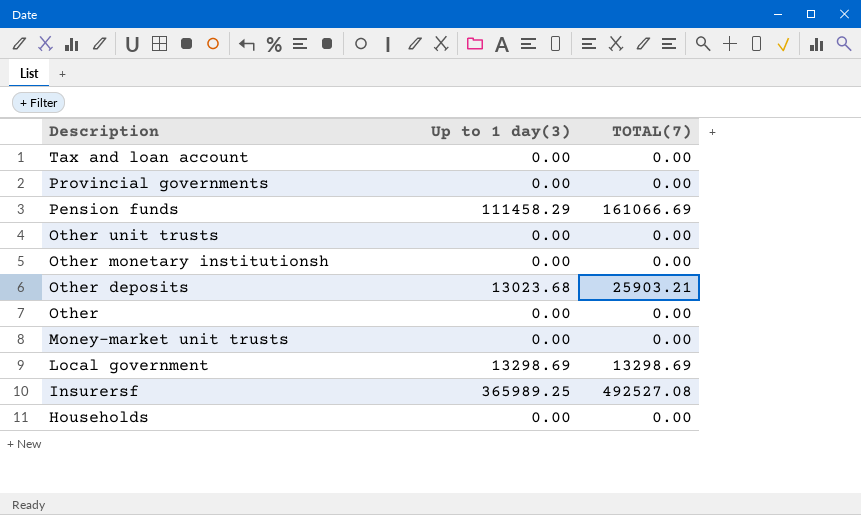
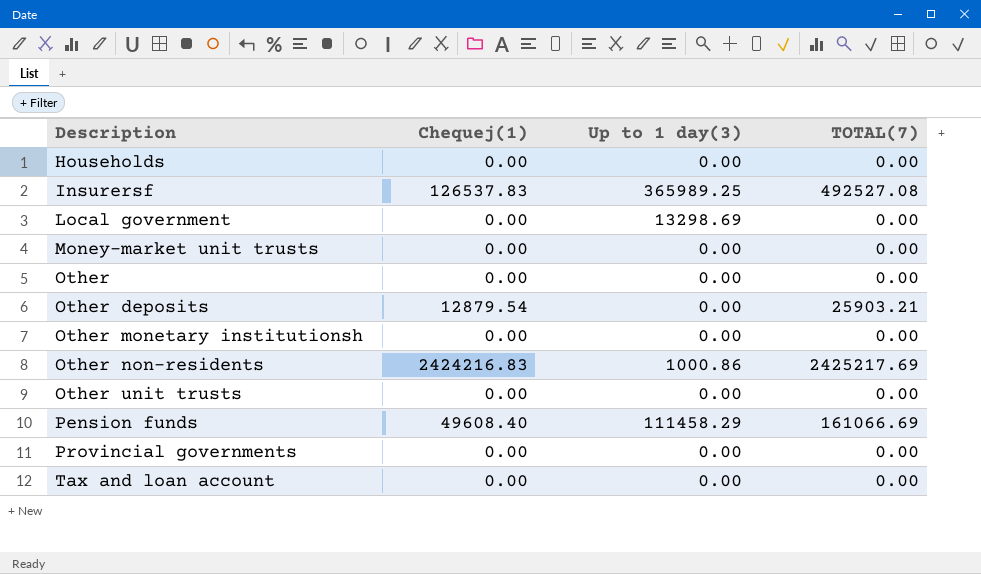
row order: Description descending -> Description ascending
column Chequej(1) | position: none -> 2
Local government | TOTAL(7): 13298.69 -> 0.00
Other deposits | Up to 1 day(3): 13023.68 -> 0.00
row Other non-residents: none -> 2424216.83 | 1000.86 | 2425217.69

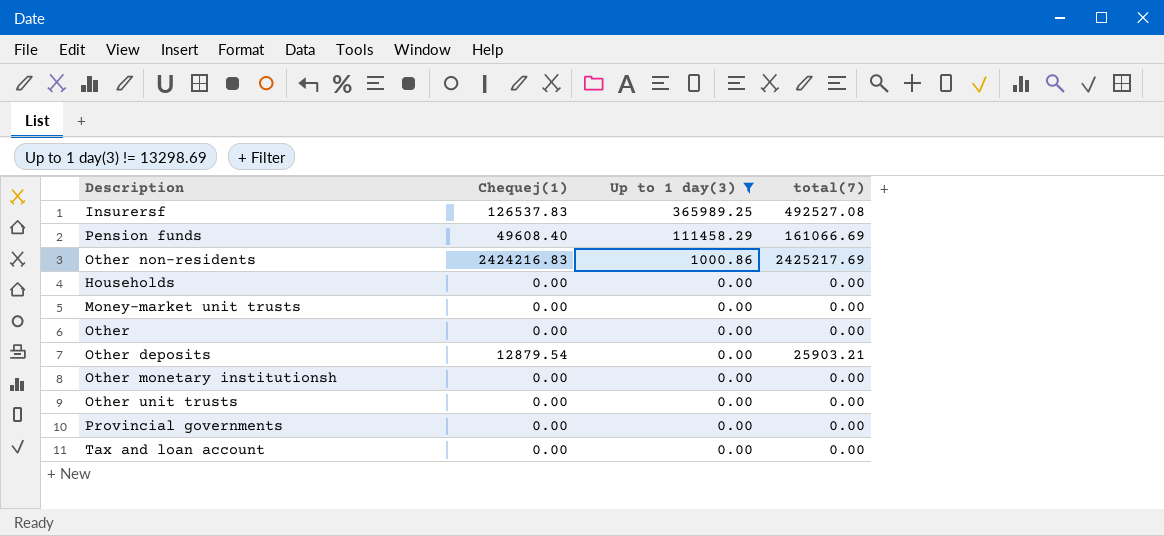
filter: none -> Up to 1 day(3) != 13298.69
row order: Description ascending -> Up to 1 day(3) descending
column name: TOTAL(7) -> total(7)

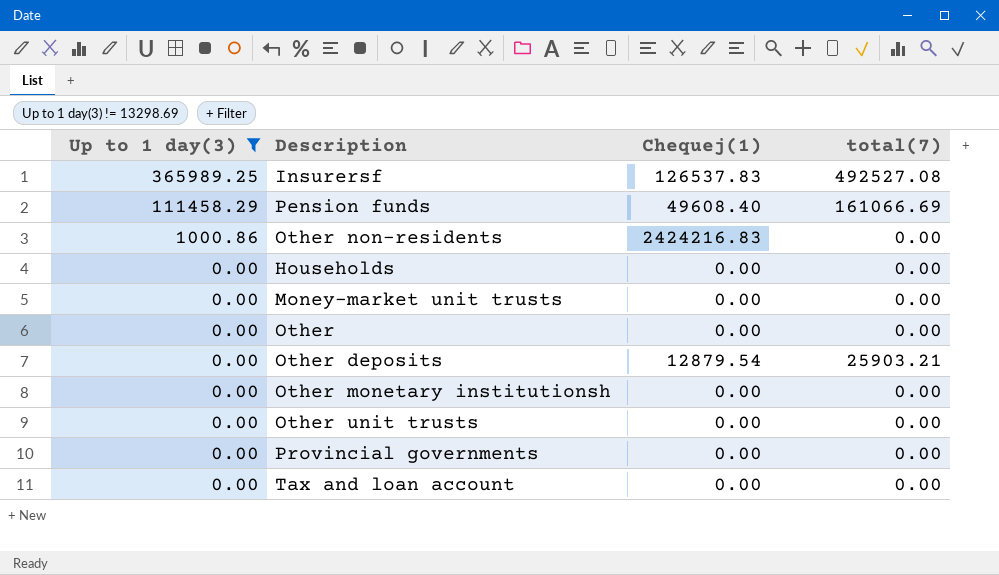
column Up to 1 day(3) | position: 3 -> 1
Other non-residents | total(7): 2425217.69 -> 0.00

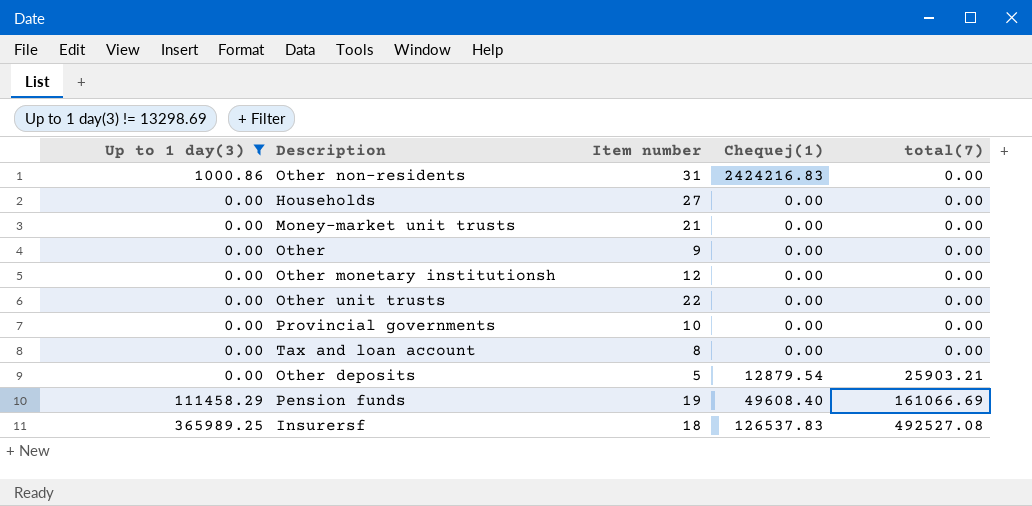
row order: Up to 1 day(3) descending -> total(7) ascending
column Item number | position: none -> 3

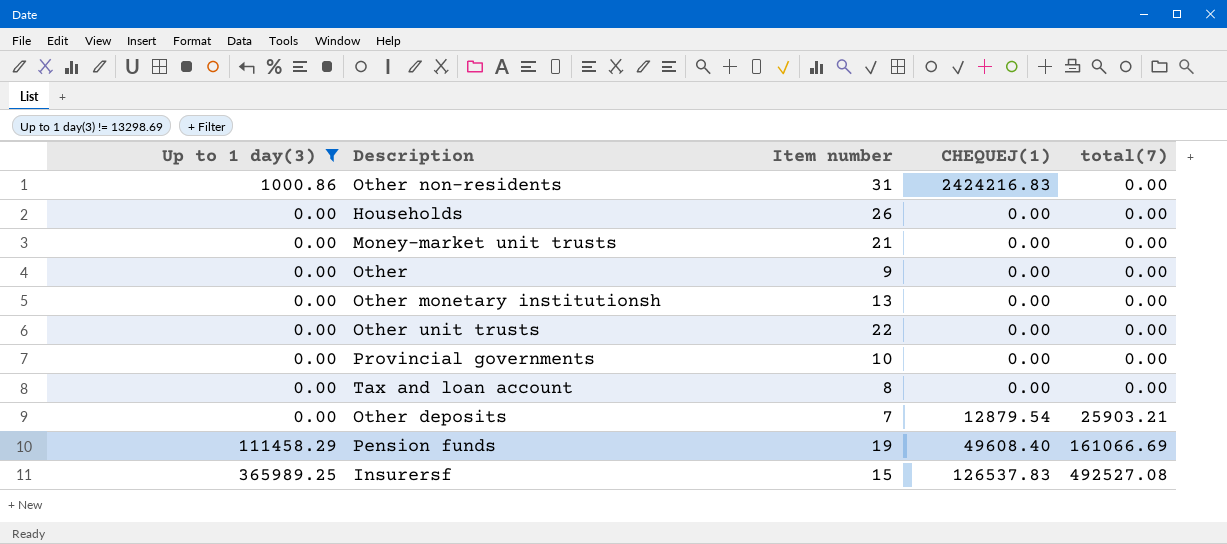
column name: Chequej(1) -> CHEQUEJ(1)
Households | Item number: 27 -> 26
Other monetary institutionsh | Item number: 12 -> 13
Other deposits | Item number: 5 -> 7
Insurersf | Item number: 18 -> 15

